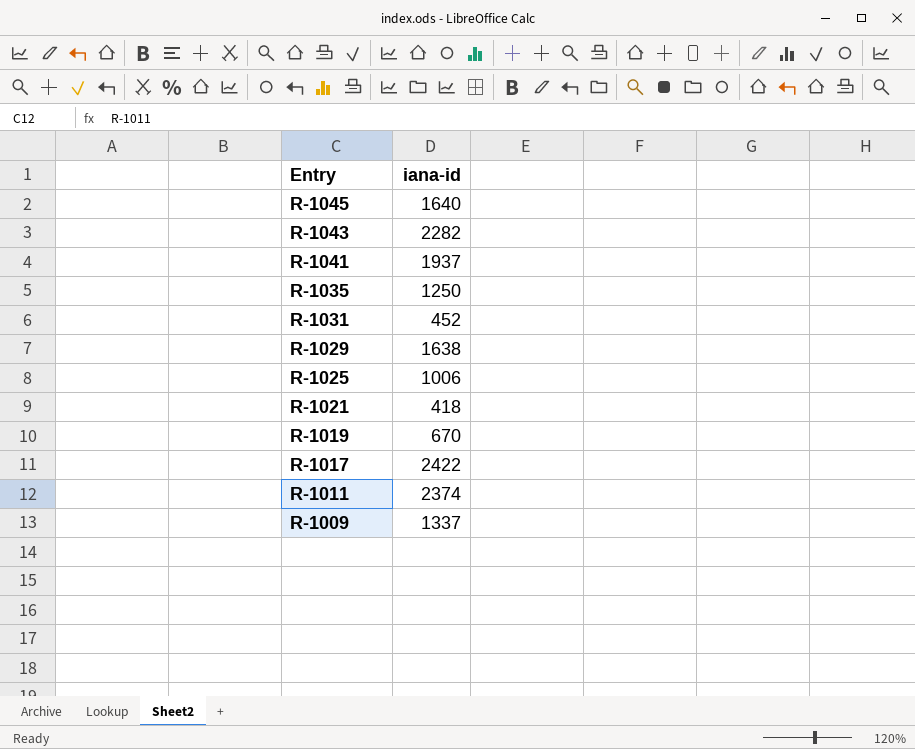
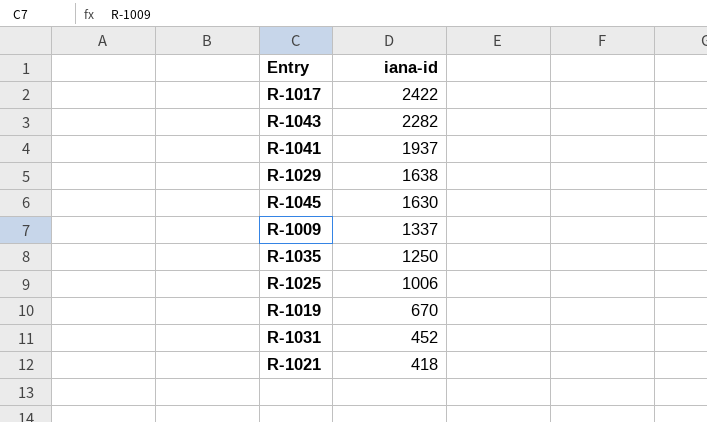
row order: Entry descending -> iana-id descending
row R-1011: 2374 -> none
R-1045 | iana-id: 1640 -> 1630

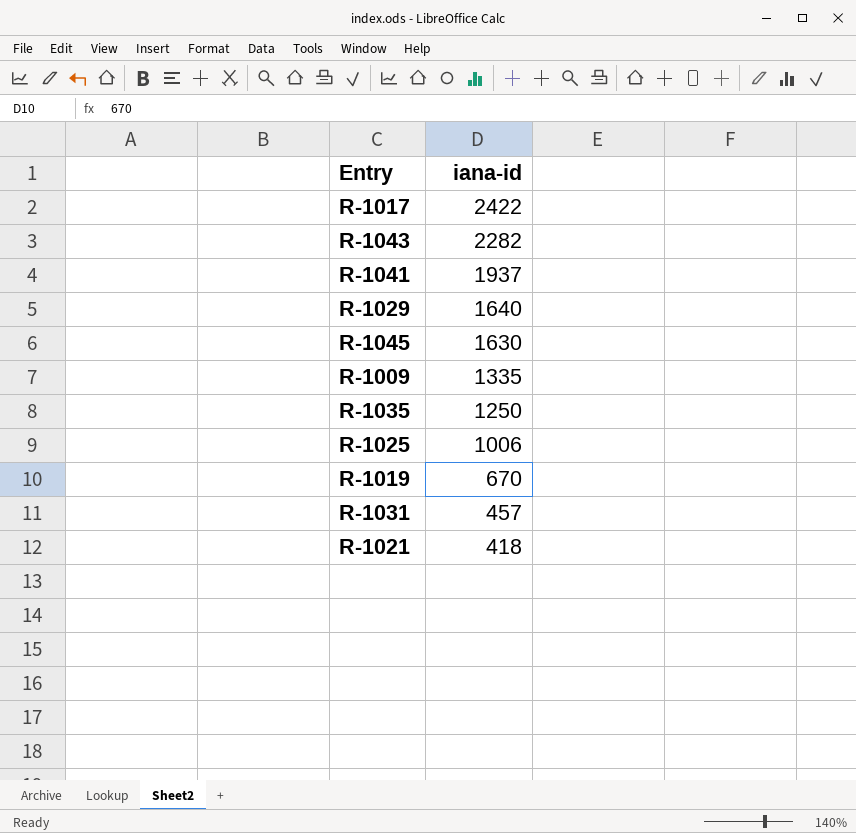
R-1029 | iana-id: 1638 -> 1640
R-1009 | iana-id: 1337 -> 1335
R-1031 | iana-id: 452 -> 457

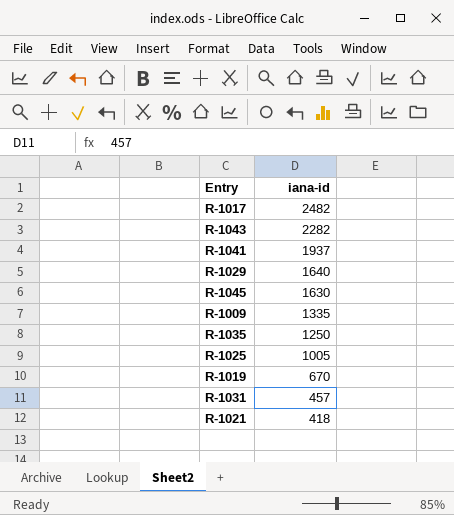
R-1017 | iana-id: 2422 -> 2482
R-1025 | iana-id: 1006 -> 1005

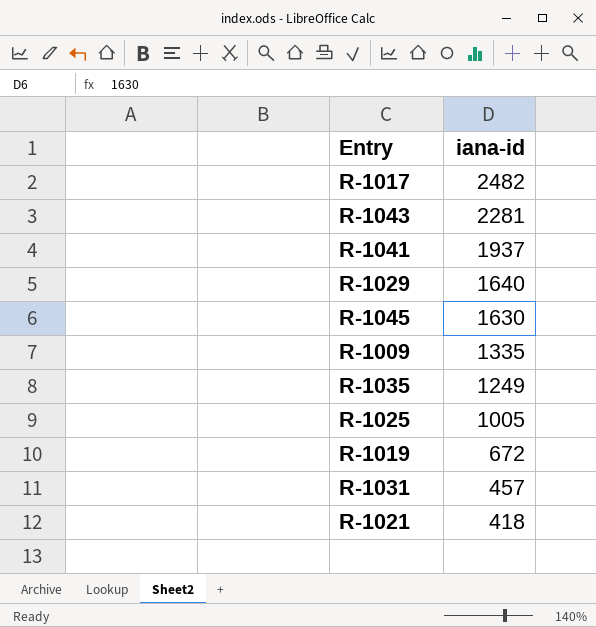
R-1043 | iana-id: 2282 -> 2281
R-1035 | iana-id: 1250 -> 1249
R-1019 | iana-id: 670 -> 672

